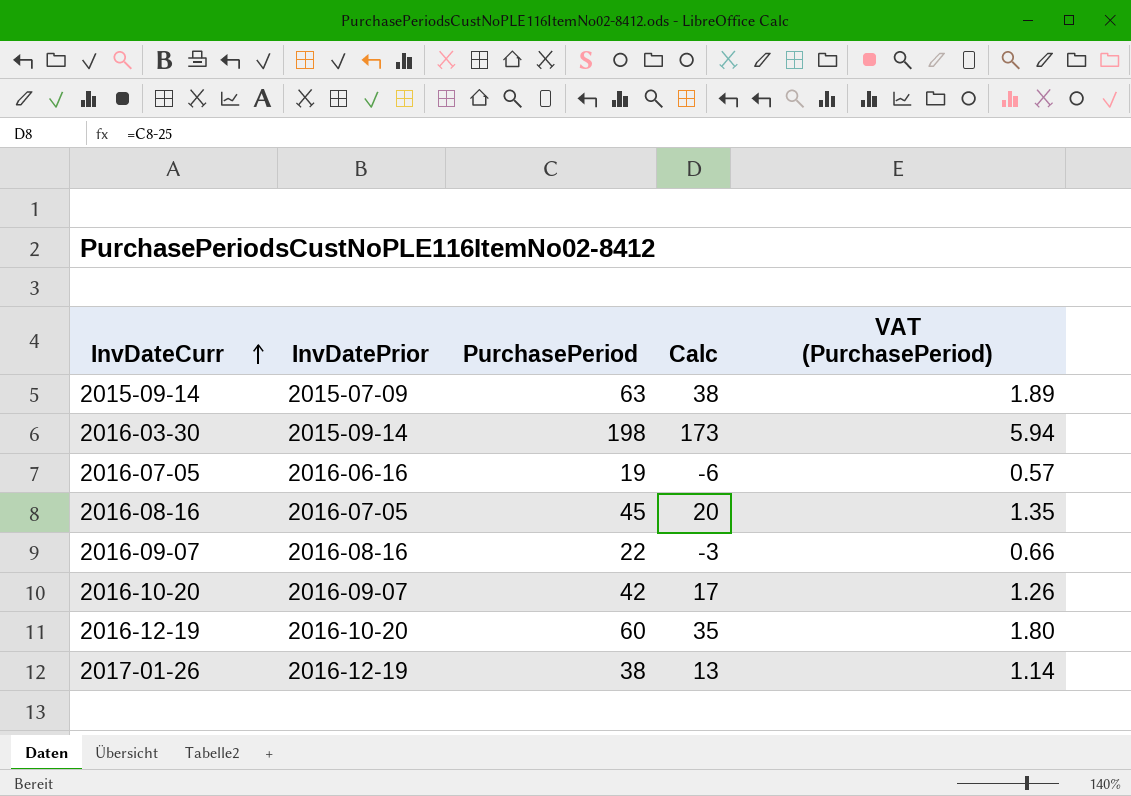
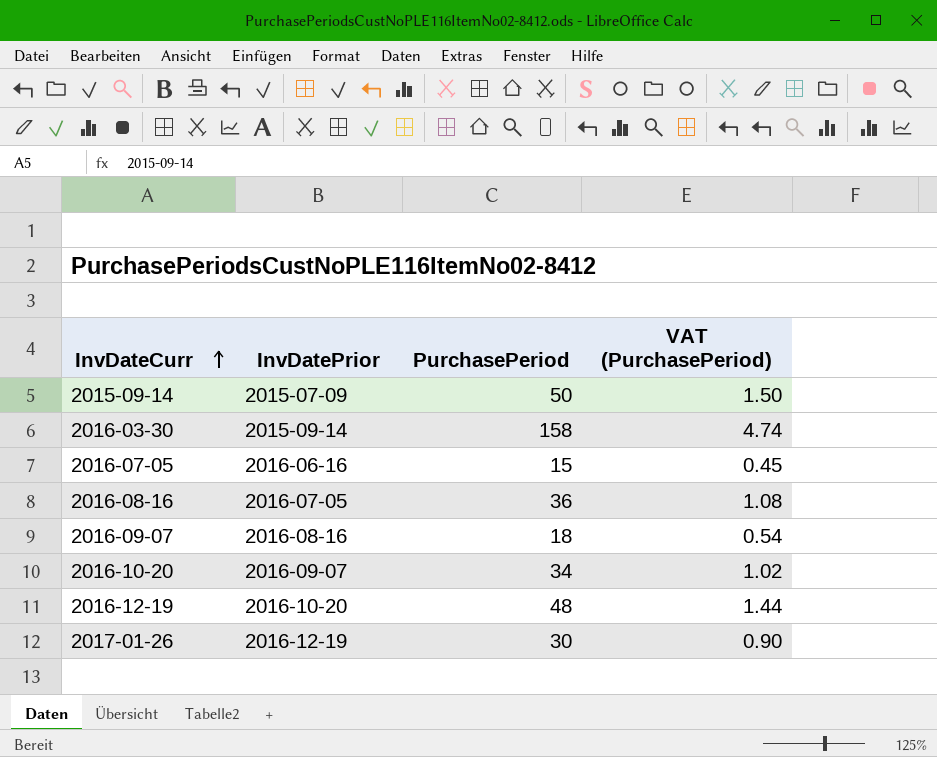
column Calc | formula: [PurchasePeriod] - 25 -> none
2015-09-14 | PurchasePeriod: 63 -> 50
2015-09-14 | VAT (PurchasePeriod): 1.89 -> 1.50
2016-03-30 | PurchasePeriod: 198 -> 158
2016-03-30 | VAT (PurchasePeriod): 5.94 -> 4.74
2016-07-05 | PurchasePeriod: 19 -> 15
2016-07-05 | VAT (PurchasePeriod): 0.57 -> 0.45
2016-08-16 | PurchasePeriod: 45 -> 36
2016-08-16 | VAT (PurchasePeriod): 1.35 -> 1.08
2016-09-07 | PurchasePeriod: 22 -> 18
2016-09-07 | VAT (PurchasePeriod): 0.66 -> 0.54
2016-10-20 | PurchasePeriod: 42 -> 34
2016-10-20 | VAT (PurchasePeriod): 1.26 -> 1.02
2016-12-19 | PurchasePeriod: 60 -> 48
2016-12-19 | VAT (PurchasePeriod): 1.80 -> 1.44
2017-01-26 | PurchasePeriod: 38 -> 30
2017-01-26 | VAT (PurchasePeriod): 1.14 -> 0.90

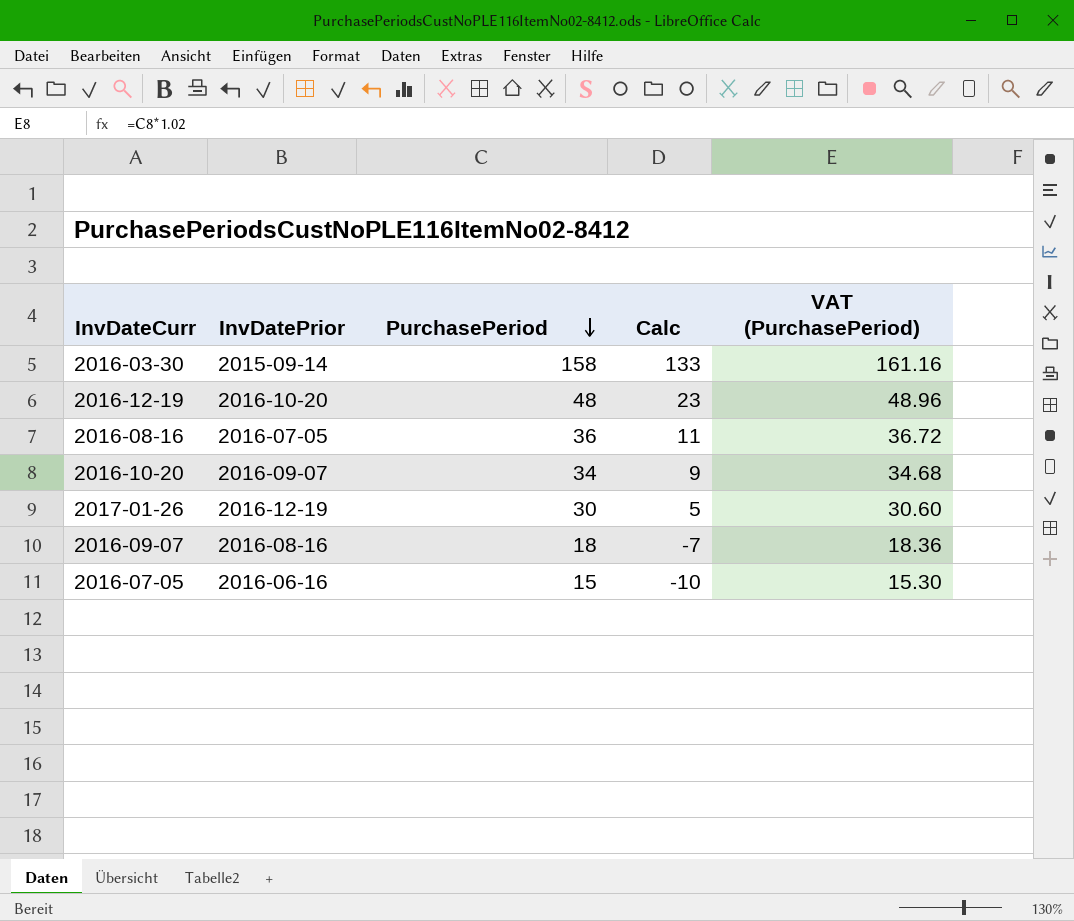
row order: InvDateCurr ascending -> PurchasePeriod descending
column Calc | formula: none -> [PurchasePeriod] - 25
column VAT (PurchasePeriod) | formula: [PurchasePeriod] * 0.03 -> [PurchasePeriod] * 1.02
row 2015-09-14: 2015-07-09 | 50 | 1.50 -> none

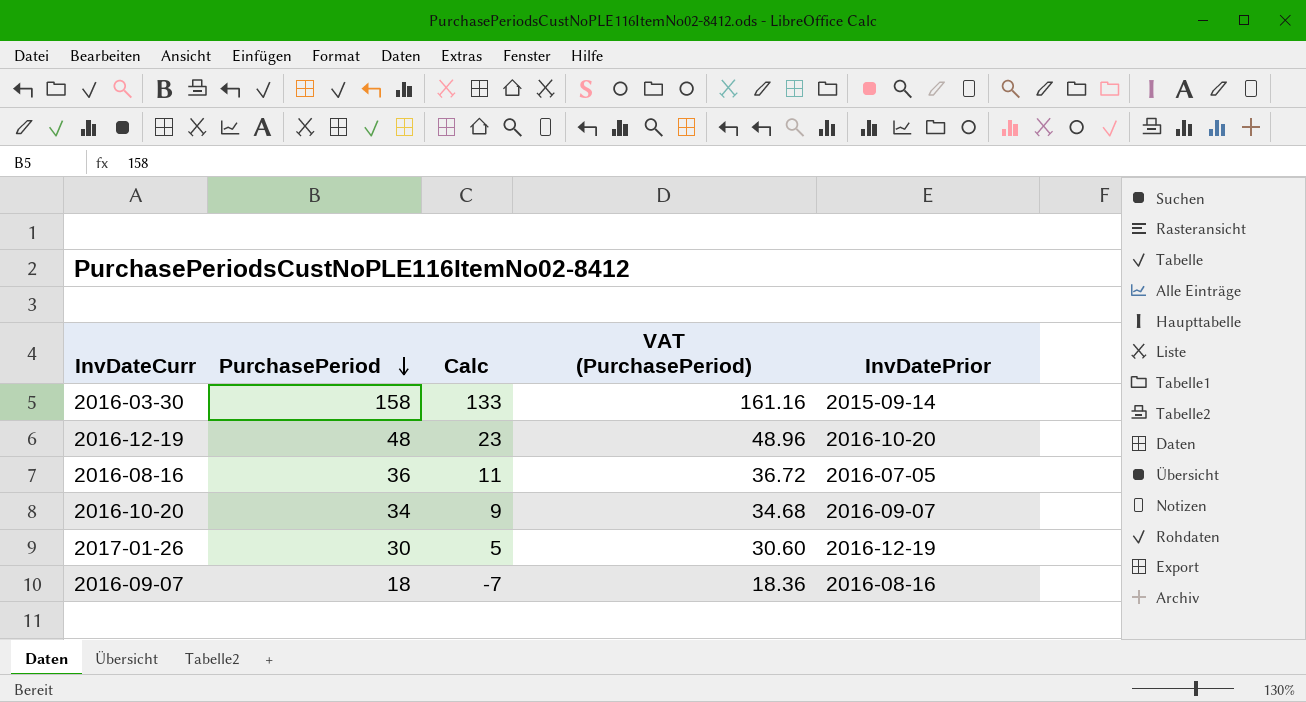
column InvDatePrior | position: 2 -> 5
row 2016-07-05: 2016-06-16 | 15 | -10 | 15.30 -> none

